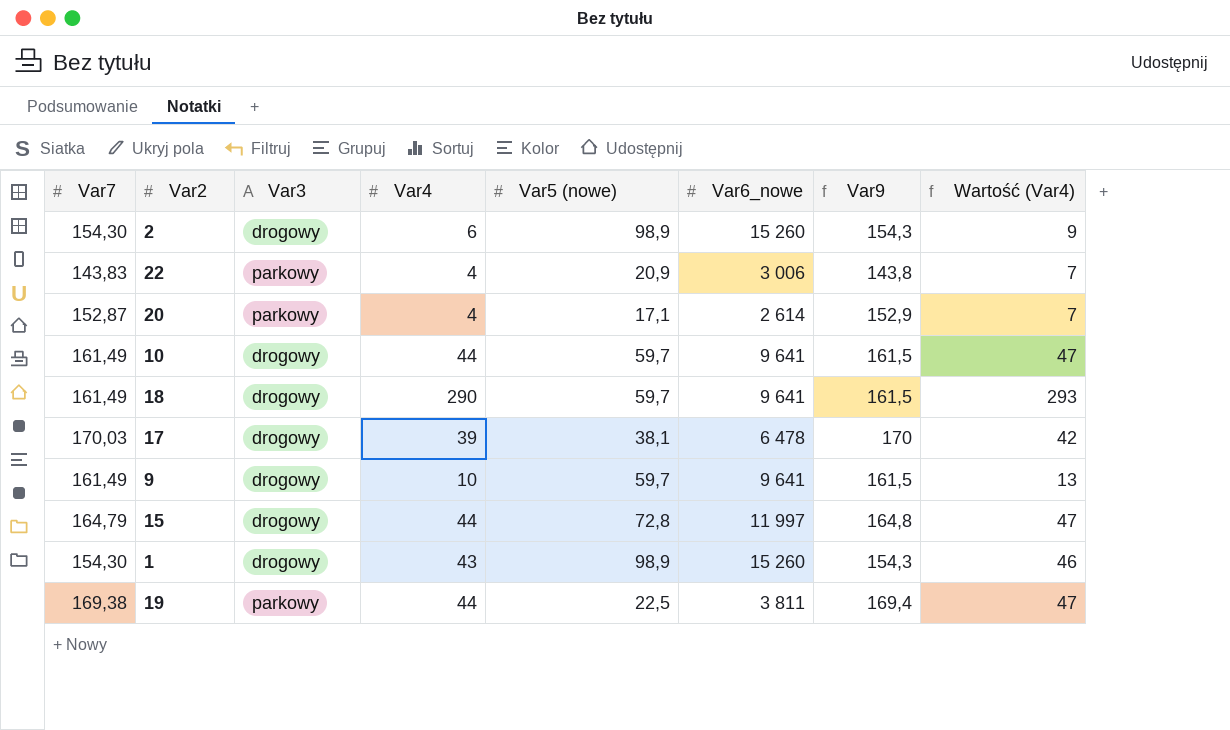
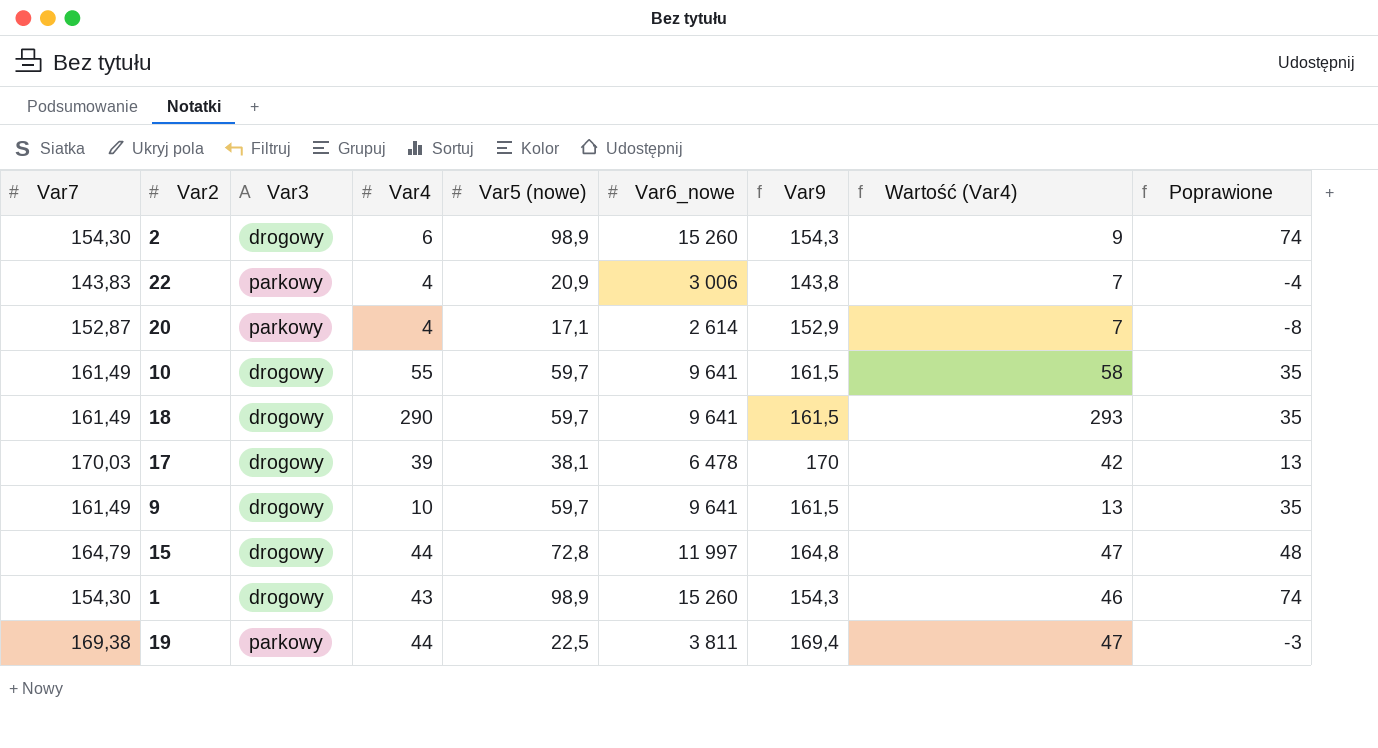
column Poprawione | formula: none -> [Var5 (nowe)] - 25
10 | Var4: 44 -> 55
10 | Wartość (Var4): 47 -> 58

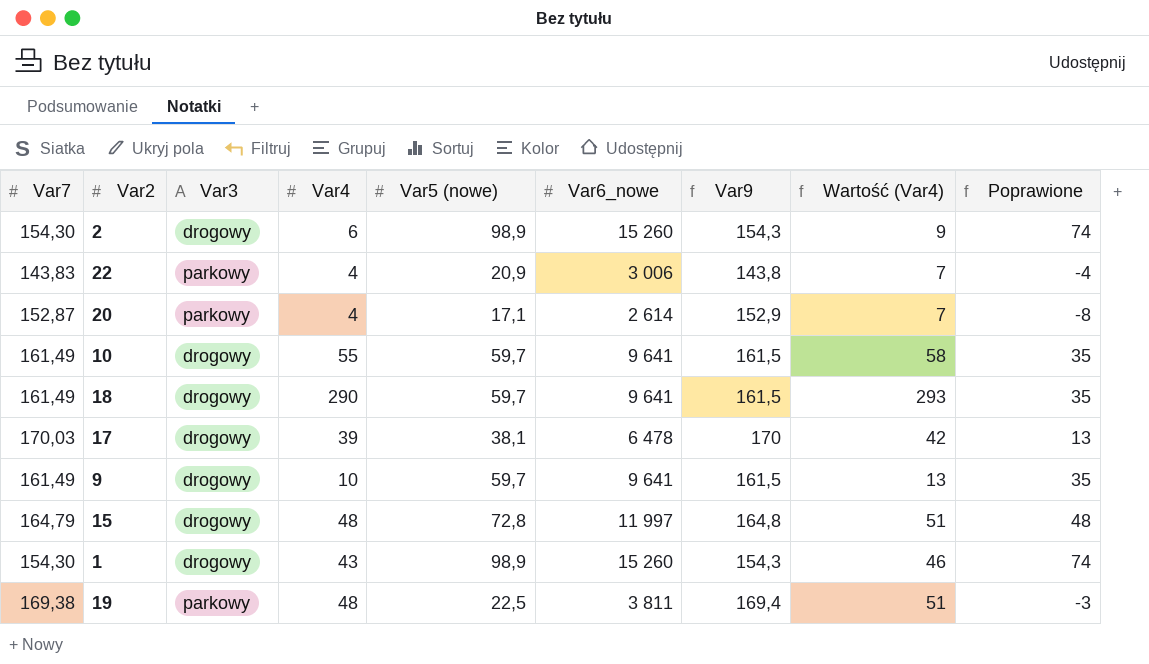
15 | Var4: 44 -> 48
15 | Wartość (Var4): 47 -> 51
19 | Var4: 44 -> 48
19 | Wartość (Var4): 47 -> 51

